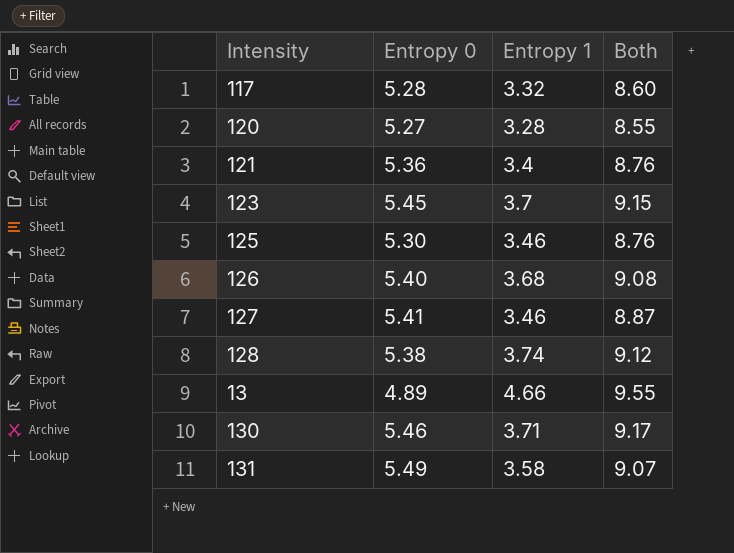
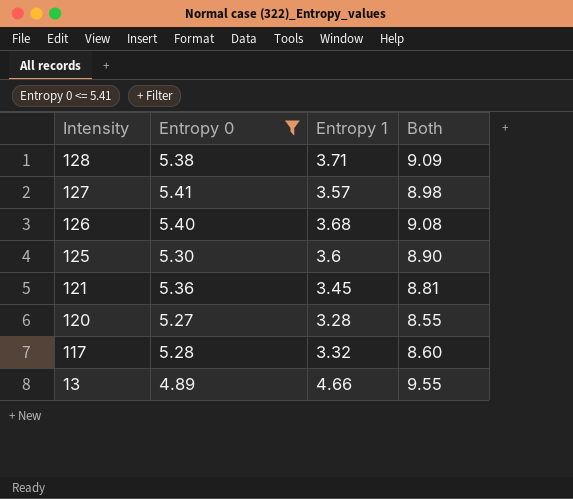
filter: none -> Entropy 0 <= 5.41
row order: none -> Intensity descending
128 | Entropy 1: 3.74 -> 3.71
128 | Both: 9.12 -> 9.09
127 | Entropy 1: 3.46 -> 3.57
127 | Both: 8.87 -> 8.98
125 | Entropy 1: 3.46 -> 3.6
125 | Both: 8.76 -> 8.90
121 | Entropy 1: 3.4 -> 3.45
121 | Both: 8.76 -> 8.81

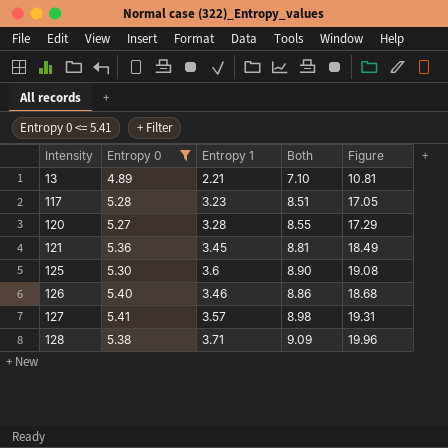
row order: Intensity descending -> Intensity ascending
column Figure | formula: none -> [Entropy 0] * [Entropy 1]
13 | Entropy 1: 4.66 -> 2.21
13 | Both: 9.55 -> 7.10
117 | Entropy 1: 3.32 -> 3.23
117 | Both: 8.60 -> 8.51
126 | Entropy 1: 3.68 -> 3.46
126 | Both: 9.08 -> 8.86

